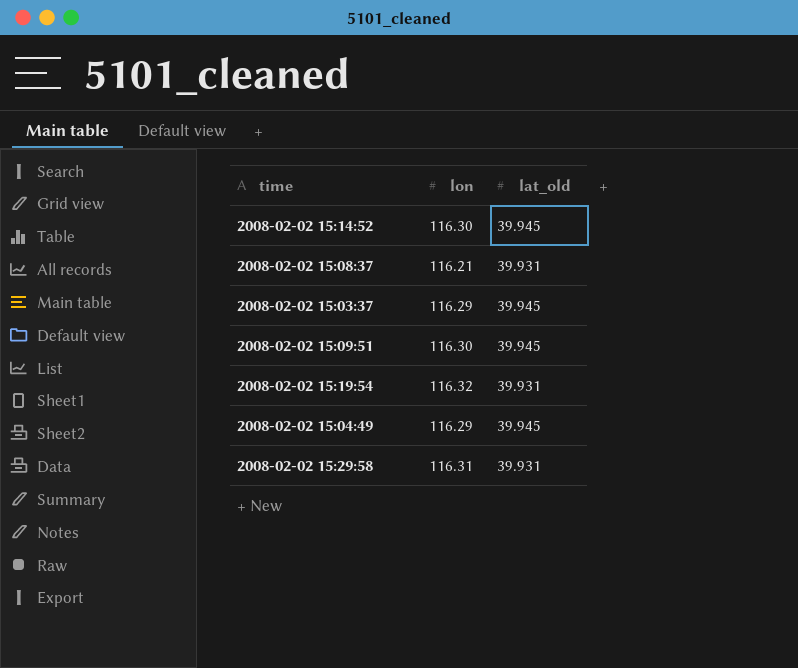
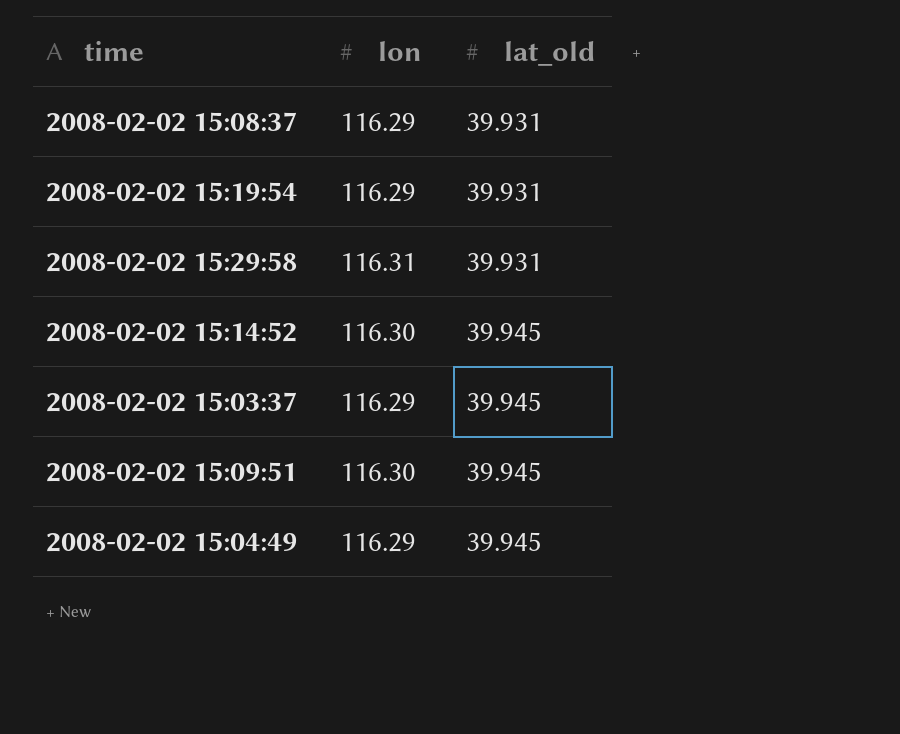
row order: none -> lat_old ascending
2008-02-02 15:08:37 | lon: 116.21 -> 116.29
2008-02-02 15:19:54 | lon: 116.32 -> 116.29

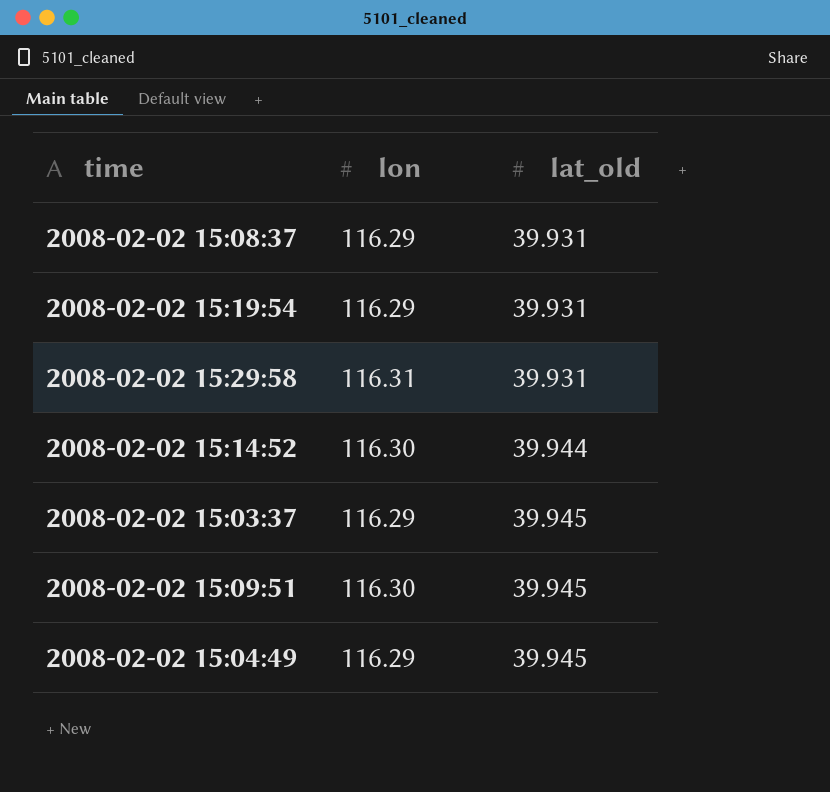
2008-02-02 15:14:52 | lat_old: 39.945 -> 39.944

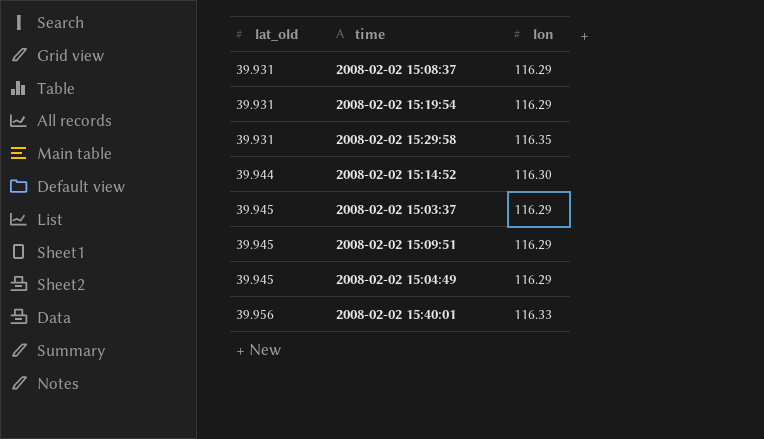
column lat_old | position: 3 -> 1
2008-02-02 15:29:58 | lon: 116.31 -> 116.35
2008-02-02 15:09:51 | lon: 116.30 -> 116.29
row 2008-02-02 15:40:01: none -> 39.956 | 116.33

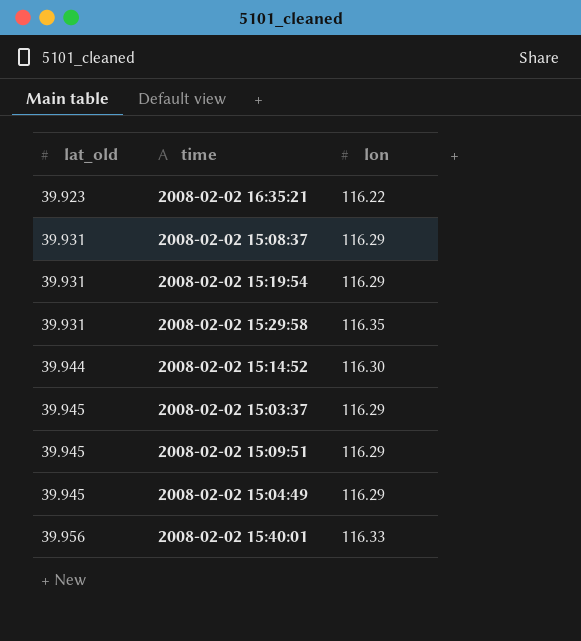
row 2008-02-02 16:35:21: none -> 39.923 | 116.22

